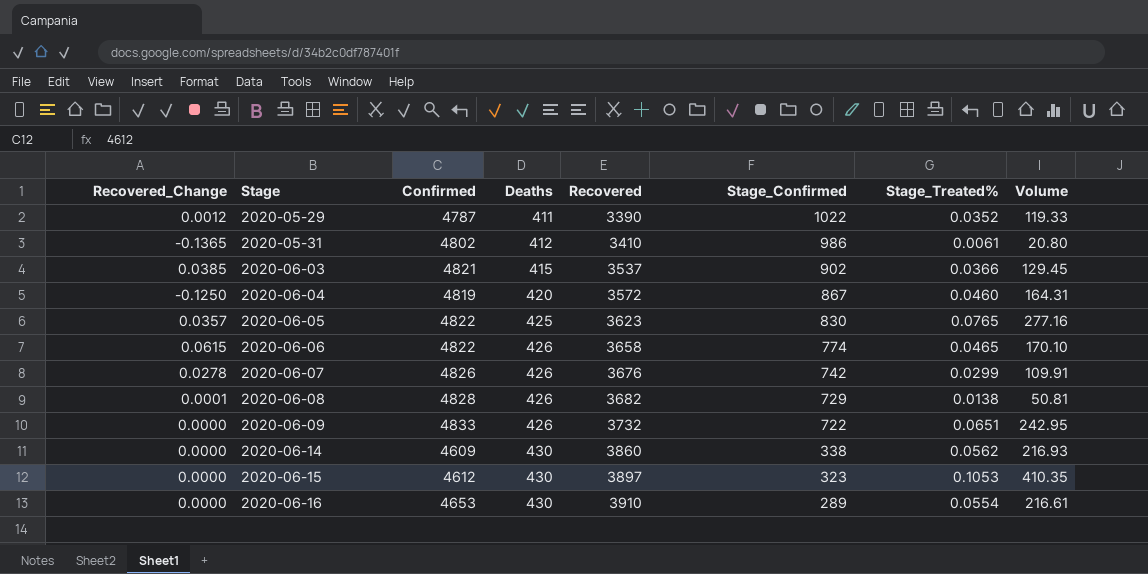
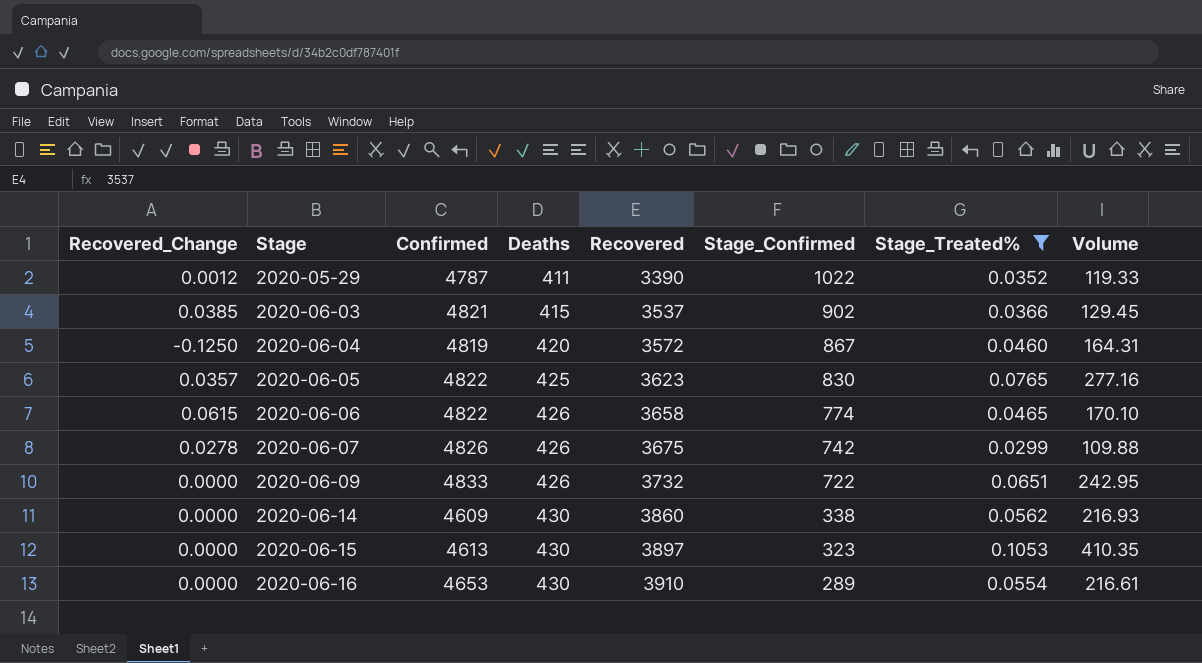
filter: none -> Stage_Treated% >= 0.0299
2020-06-07 | Recovered: 3676 -> 3675
2020-06-07 | Volume: 109.91 -> 109.88
2020-06-15 | Confirmed: 4612 -> 4613

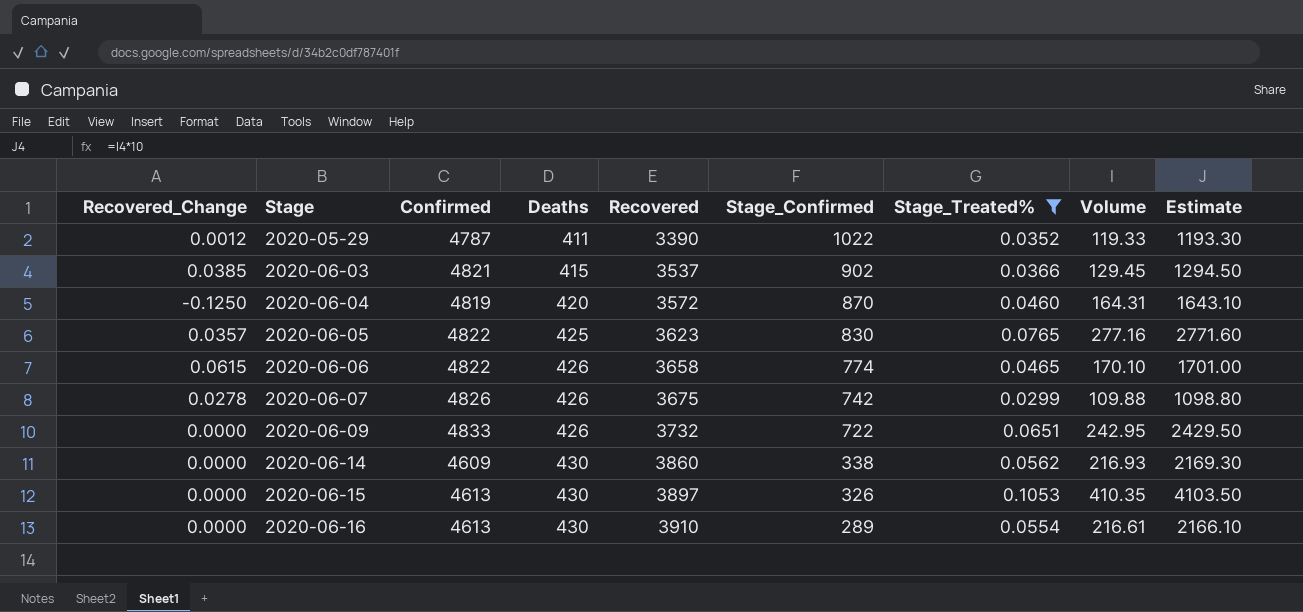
column Estimate | formula: none -> [Volume] * 10
2020-06-04 | Stage_Confirmed: 867 -> 870
2020-06-15 | Stage_Confirmed: 323 -> 326
2020-06-16 | Confirmed: 4653 -> 4613

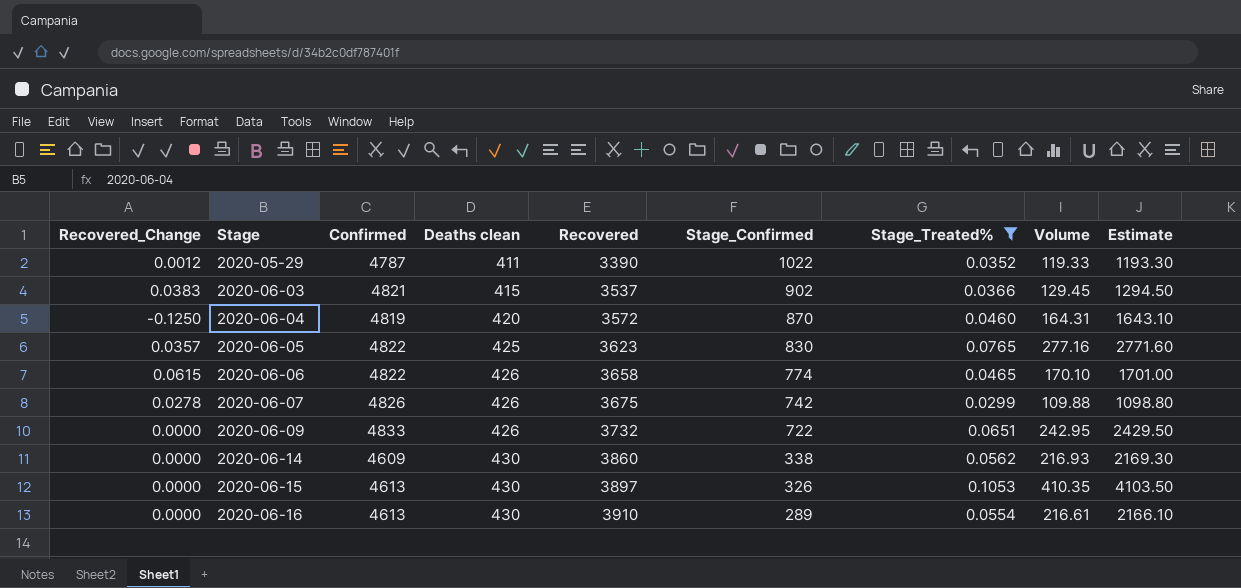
column name: Deaths -> Deaths clean
2020-06-03 | Recovered_Change: 0.0385 -> 0.0383

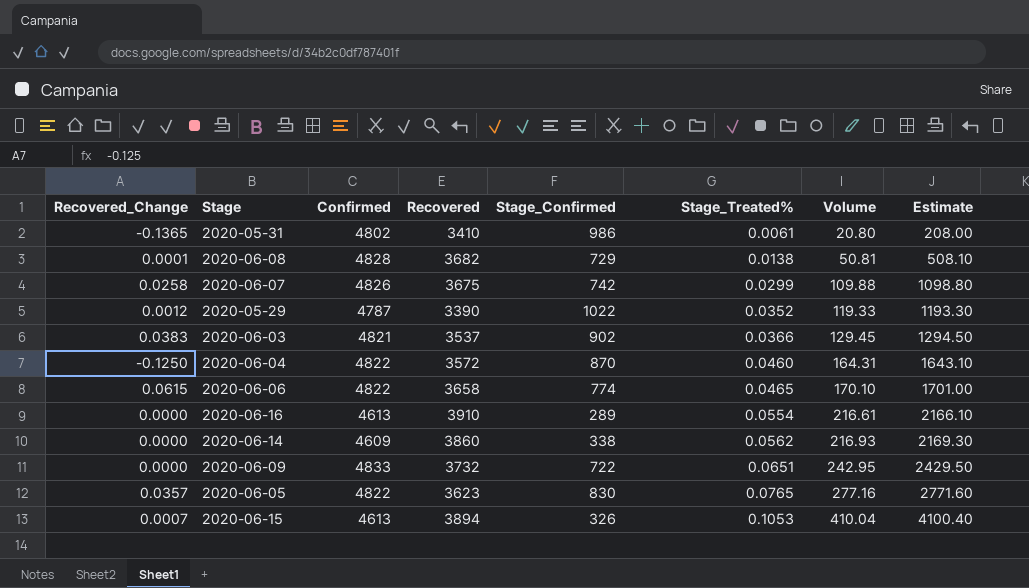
filter: Stage_Treated% >= 0.0299 -> none
row order: Stage ascending -> Stage_Treated% ascending
column Deaths clean | position: 4 -> none
2020-06-07 | Recovered_Change: 0.0278 -> 0.0258
2020-06-04 | Confirmed: 4819 -> 4822
2020-06-15 | Recovered_Change: 0.0000 -> 0.0007
2020-06-15 | Recovered: 3897 -> 3894
2020-06-15 | Volume: 410.35 -> 410.04
2020-06-15 | Estimate: 4103.50 -> 4100.40

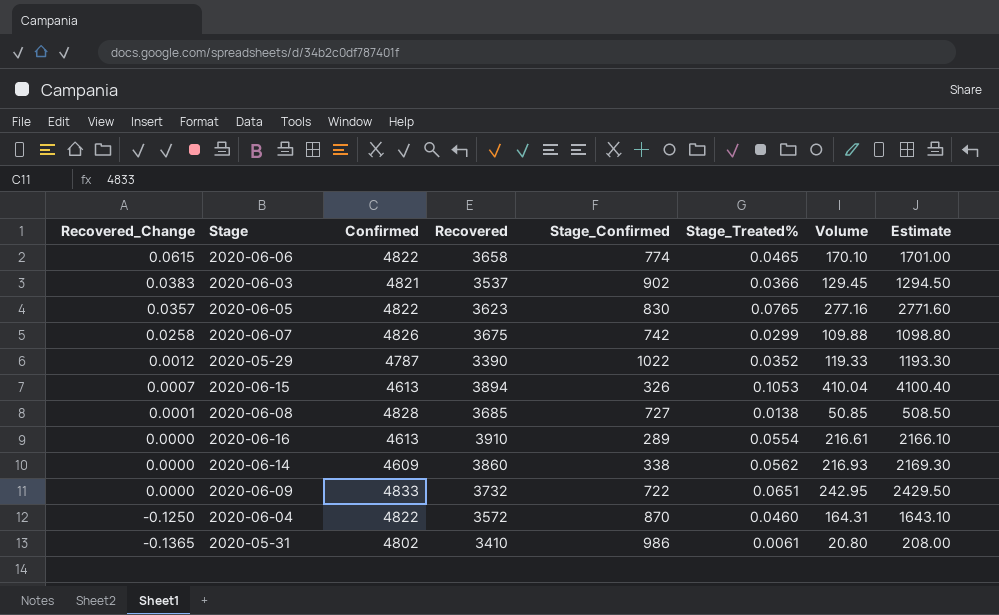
row order: Stage_Treated% ascending -> Recovered_Change descending
2020-06-08 | Recovered: 3682 -> 3685
2020-06-08 | Stage_Confirmed: 729 -> 727
2020-06-08 | Volume: 50.81 -> 50.85
2020-06-08 | Estimate: 508.10 -> 508.50

